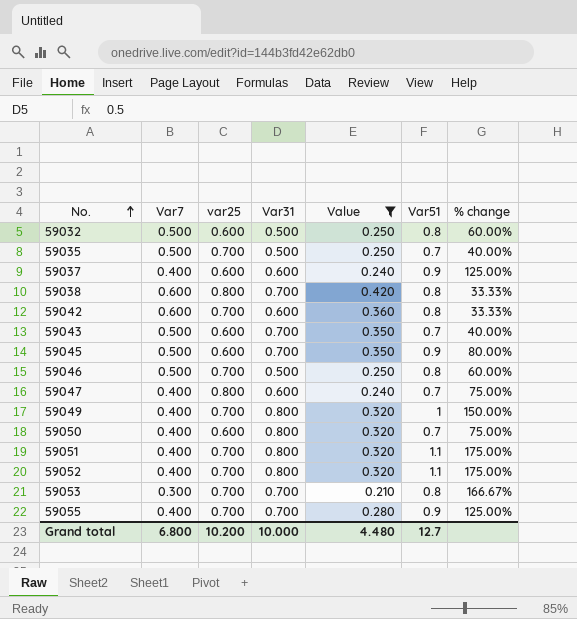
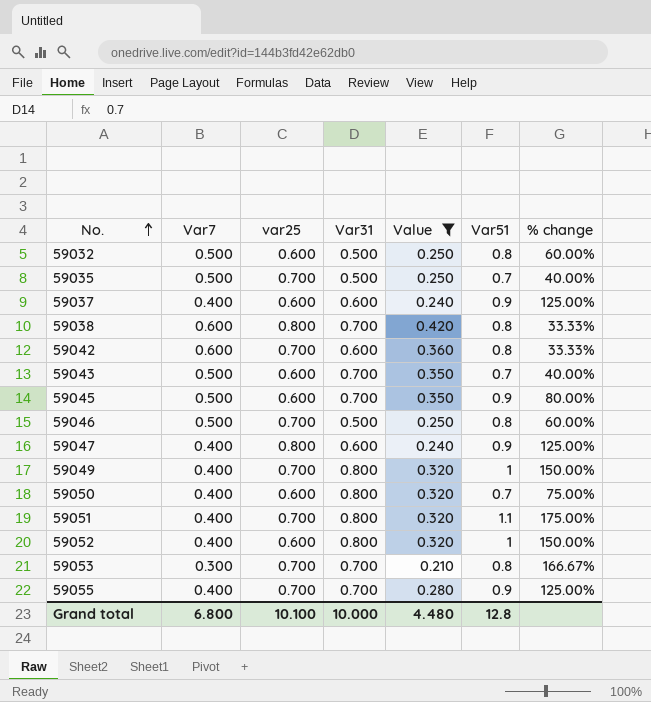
59047 | Var51: 0.7 -> 0.9
59047 | % change: 75.00% -> 125.00%
59052 | var25: 0.700 -> 0.600
59052 | Var51: 1.1 -> 1
59052 | % change: 175.00% -> 150.00%
Grand total | var25: 10.200 -> 10.100
Grand total | Var51: 12.7 -> 12.8

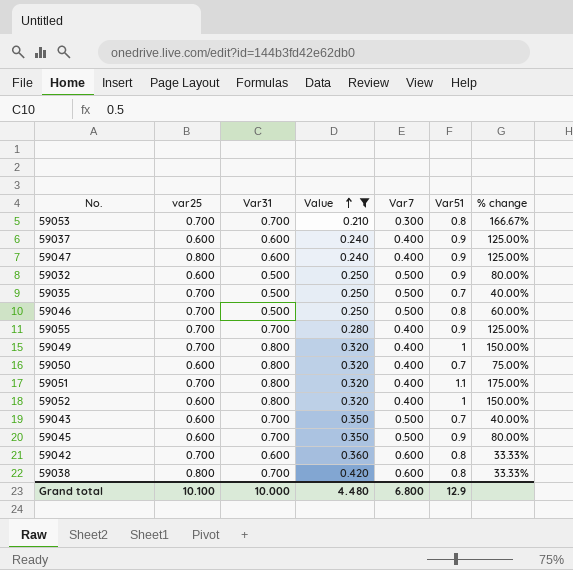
row order: No. ascending -> Value ascending
column Var7 | position: 2 -> 5
59032 | Var51: 0.8 -> 0.9
59032 | % change: 60.00% -> 80.00%
Grand total | Var51: 12.8 -> 12.9

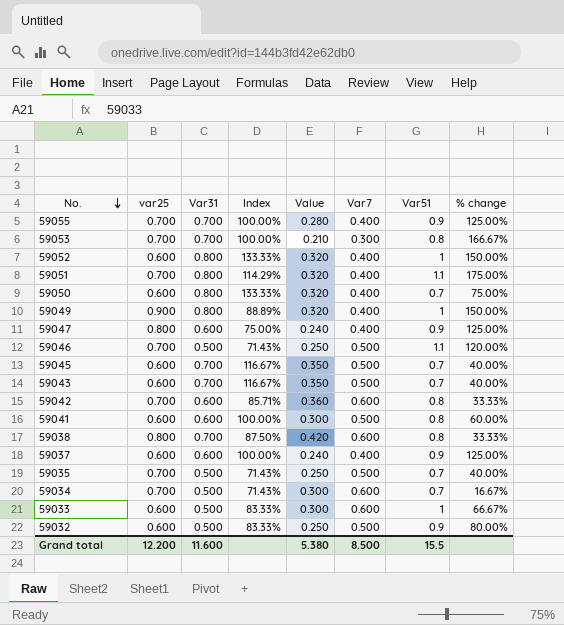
filter: Value != 0.300 -> none
row order: Value ascending -> No. descending
column Index | formula: none -> [Var31] / [var25]
59049 | var25: 0.700 -> 0.900
59046 | Var51: 0.8 -> 1.1
59046 | % change: 60.00% -> 120.00%
59045 | Var51: 0.9 -> 0.7
59045 | % change: 80.00% -> 40.00%
Grand total | var25: 10.100 -> 12.200
Grand total | Var31: 10.000 -> 11.600
Grand total | Value: 4.480 -> 5.380
Grand total | Var7: 6.800 -> 8.500
Grand total | Var51: 12.9 -> 15.5

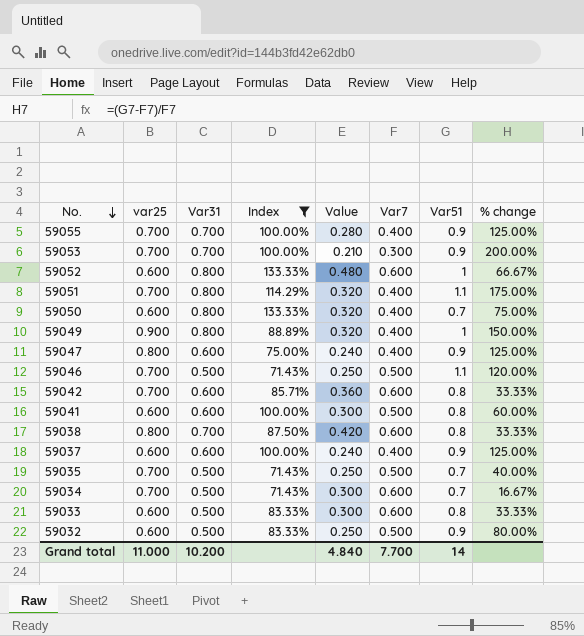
filter: none -> Index != 116.67%
59053 | Var51: 0.8 -> 0.9
59053 | % change: 166.67% -> 200.00%
59052 | Value: 0.320 -> 0.480
59052 | Var7: 0.400 -> 0.600
59052 | % change: 150.00% -> 66.67%
59033 | Var51: 1 -> 0.8
59033 | % change: 66.67% -> 33.33%
Grand total | var25: 12.200 -> 11.000
Grand total | Var31: 11.600 -> 10.200
Grand total | Value: 5.380 -> 4.840
Grand total | Var7: 8.500 -> 7.700
Grand total | Var51: 15.5 -> 14

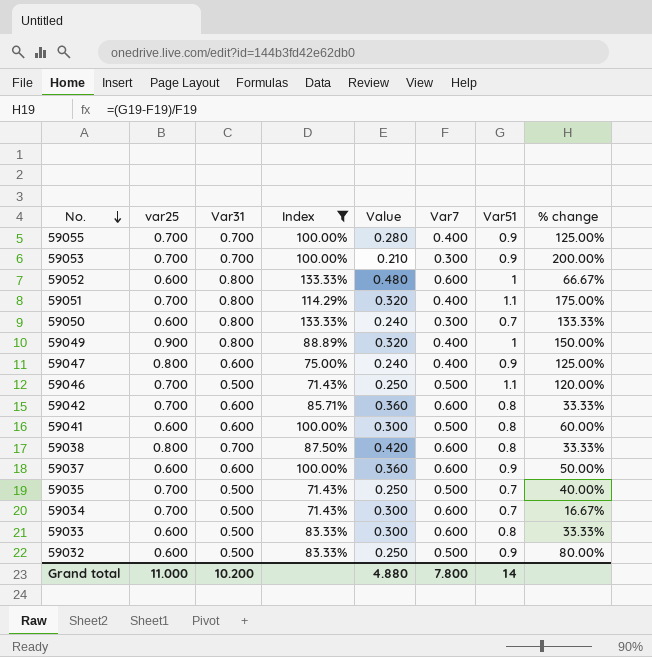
59050 | Value: 0.320 -> 0.240
59050 | Var7: 0.400 -> 0.300
59050 | % change: 75.00% -> 133.33%
59037 | Value: 0.240 -> 0.360
59037 | Var7: 0.400 -> 0.600
59037 | % change: 125.00% -> 50.00%
Grand total | Value: 4.840 -> 4.880
Grand total | Var7: 7.700 -> 7.800

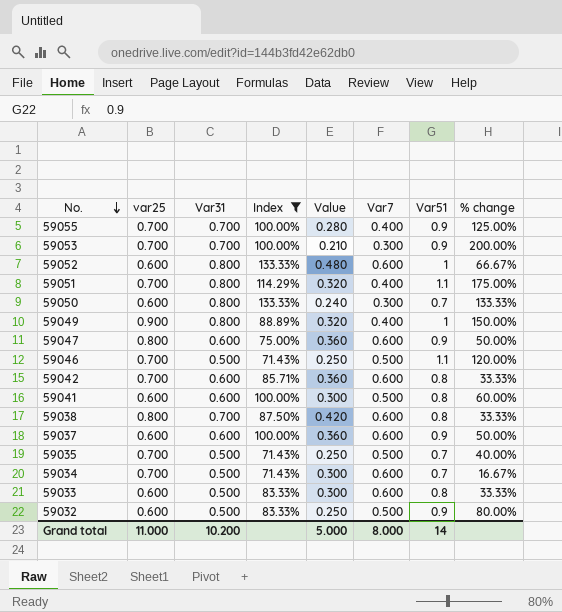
59047 | Value: 0.240 -> 0.360
59047 | Var7: 0.400 -> 0.600
59047 | % change: 125.00% -> 50.00%
Grand total | Value: 4.880 -> 5.000
Grand total | Var7: 7.800 -> 8.000

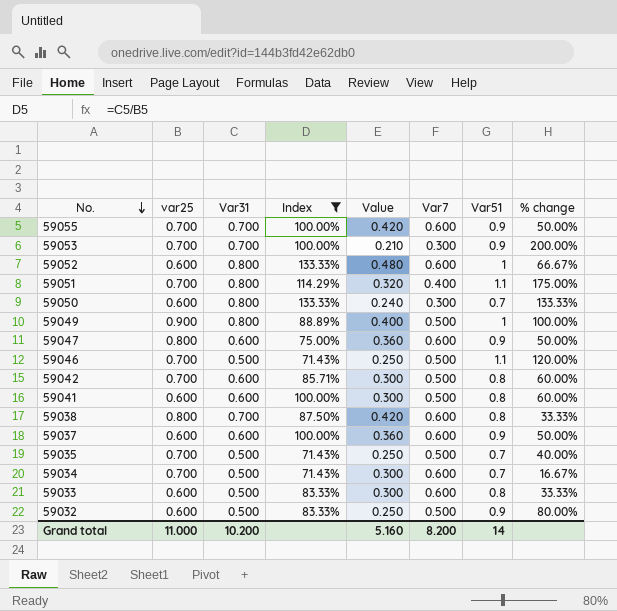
59055 | Value: 0.280 -> 0.420
59055 | Var7: 0.400 -> 0.600
59055 | % change: 125.00% -> 50.00%
59049 | Value: 0.320 -> 0.400
59049 | Var7: 0.400 -> 0.500
59049 | % change: 150.00% -> 100.00%
59042 | Value: 0.360 -> 0.300
59042 | Var7: 0.600 -> 0.500
59042 | % change: 33.33% -> 60.00%
Grand total | Value: 5.000 -> 5.160
Grand total | Var7: 8.000 -> 8.200

